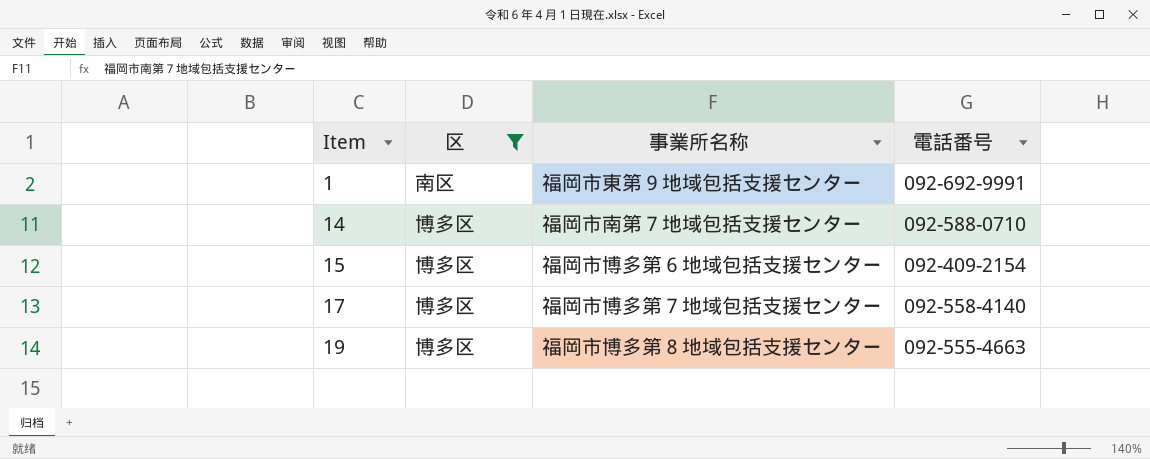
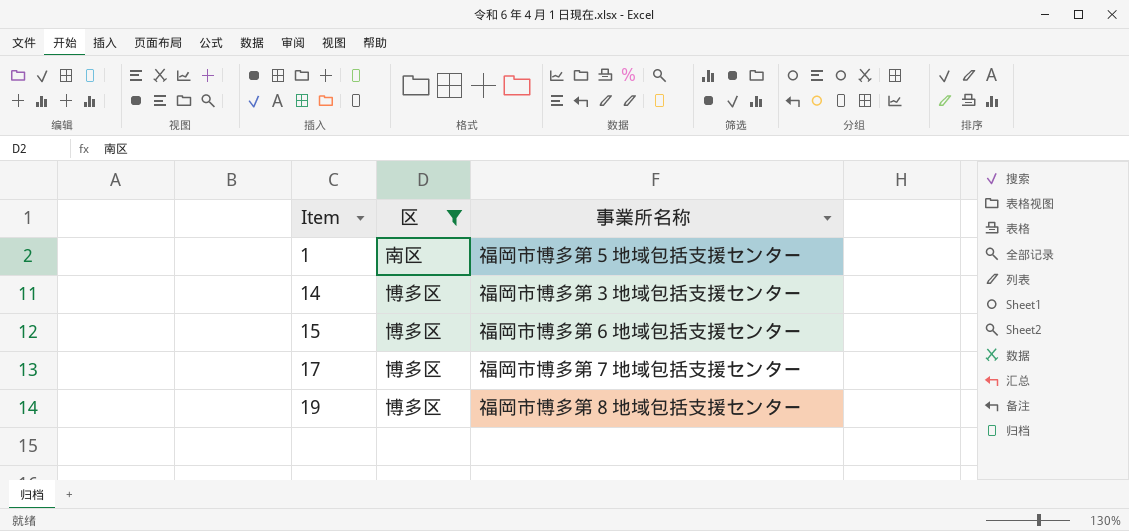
column 電話番号 | position: 4 -> none
1 | 事業所名称: 福岡市東第９地域包括支援センター -> 福岡市博多第５地域包括支援センター
14 | 事業所名称: 福岡市南第７地域包括支援センター -> 福岡市博多第３地域包括支援センター

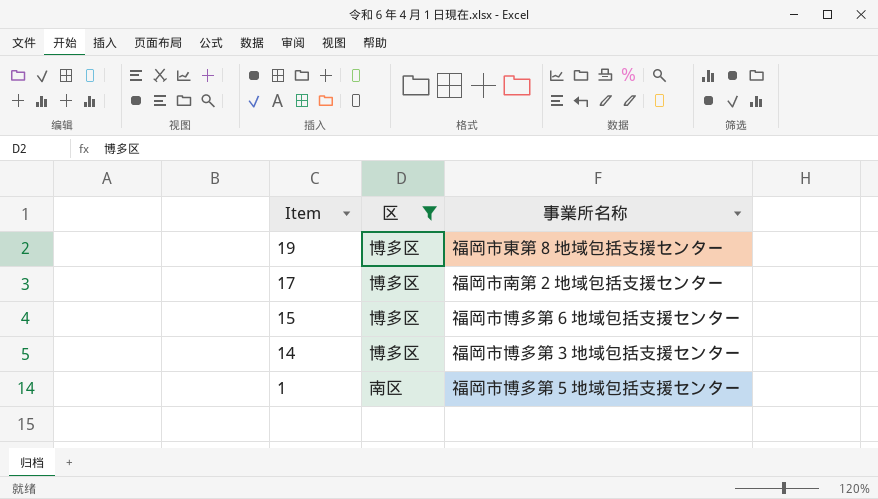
row order: Item ascending -> Item descending
19 | 事業所名称: 福岡市博多第８地域包括支援センター -> 福岡市東第８地域包括支援センター
17 | 事業所名称: 福岡市博多第７地域包括支援センター -> 福岡市南第２地域包括支援センター

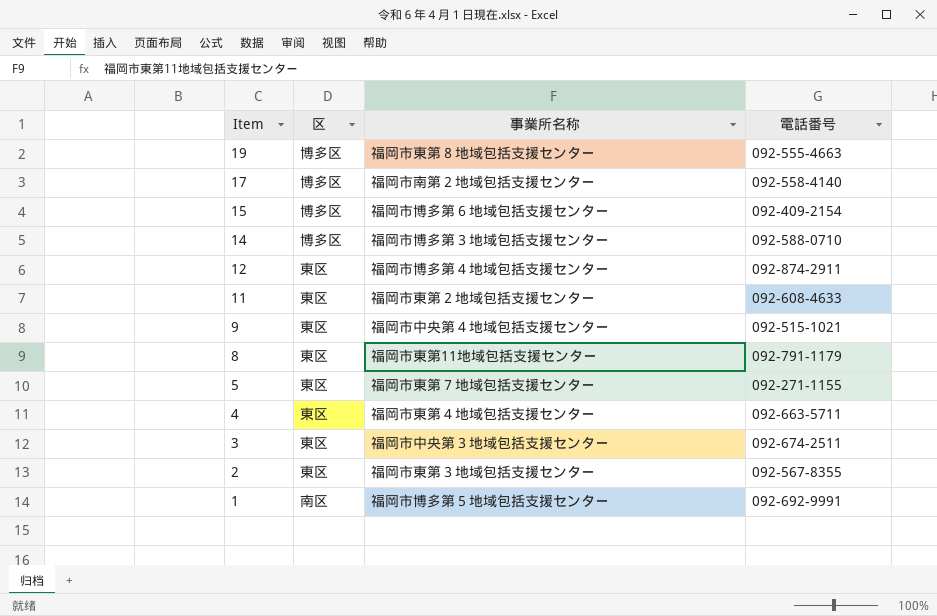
filter: 区 != 東区 -> none
column 電話番号 | position: none -> 4

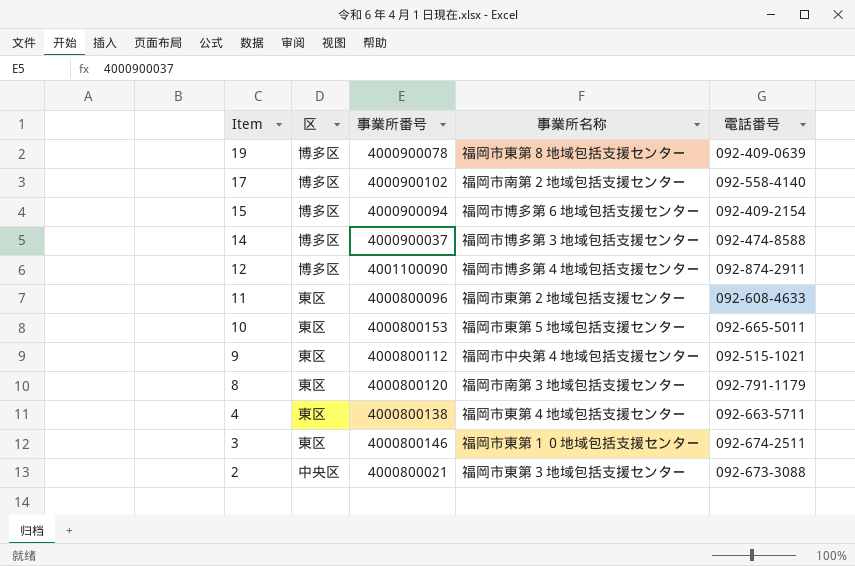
column 事業所番号 | position: none -> 3
row 5: 東区 | 福岡市東第７地域包括支援センター | 092-271-1155 -> none
row 1: 南区 | 福岡市博多第５地域包括支援センター | 092-692-9991 -> none
19 | 電話番号: 092-555-4663 -> 092-409-0639
14 | 電話番号: 092-588-0710 -> 092-474-8588
12 | 区: 東区 -> 博多区
row 10: none -> 東区 | 4000800153 | 福岡市東第５地域包括支援センター | 092-665-5011
8 | 事業所名称: 福岡市東第11地域包括支援センター -> 福岡市南第３地域包括支援センター
3 | 事業所名称: 福岡市中央第３地域包括支援センター -> 福岡市東第１０地域包括支援センター
2 | 区: 東区 -> 中央区
2 | 電話番号: 092-567-8355 -> 092-673-3088

